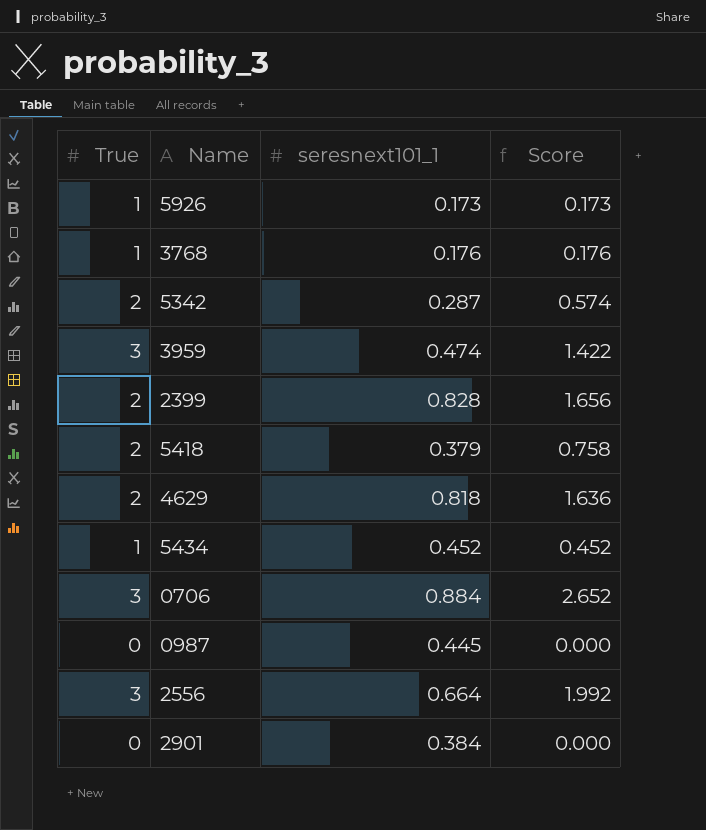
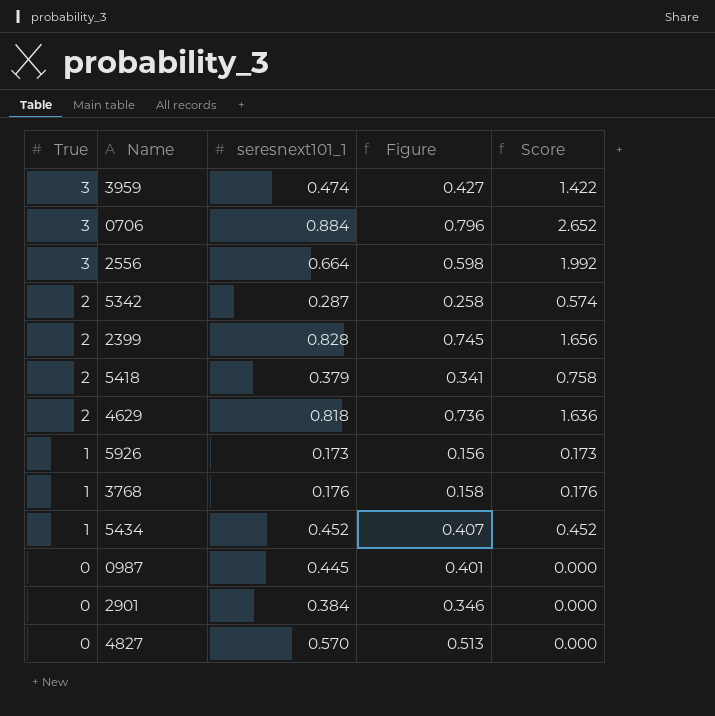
row order: none -> True descending
column Figure | formula: none -> [seresnext101_1] * 0.9
row 4827: none -> 0 | 0.570 | 0.513 | 0.000

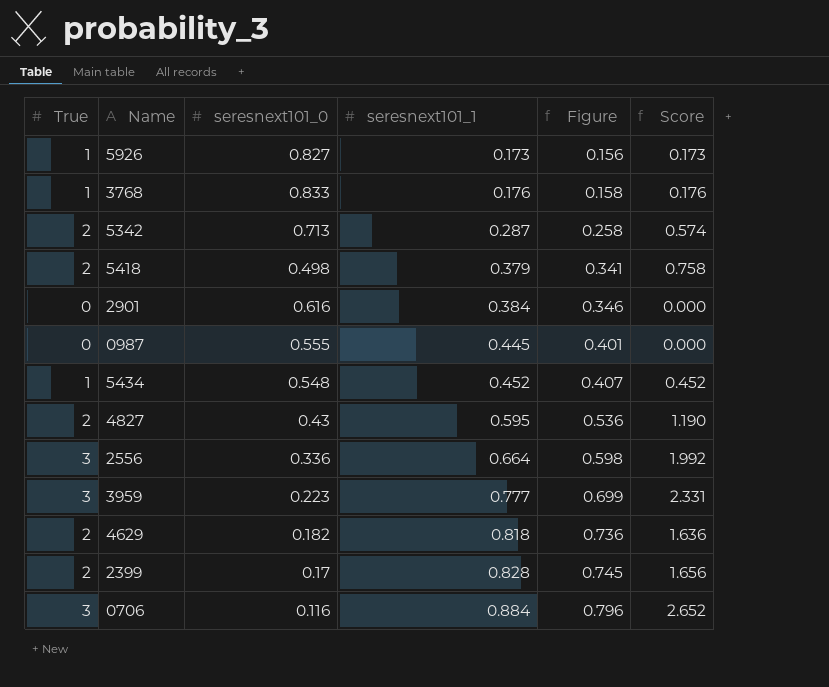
row order: True descending -> seresnext101_1 ascending
column seresnext101_0 | position: none -> 3
4827 | True: 0 -> 2
4827 | seresnext101_1: 0.570 -> 0.595
4827 | Figure: 0.513 -> 0.536
4827 | Score: 0.000 -> 1.190
3959 | seresnext101_1: 0.474 -> 0.777
3959 | Figure: 0.427 -> 0.699
3959 | Score: 1.422 -> 2.331

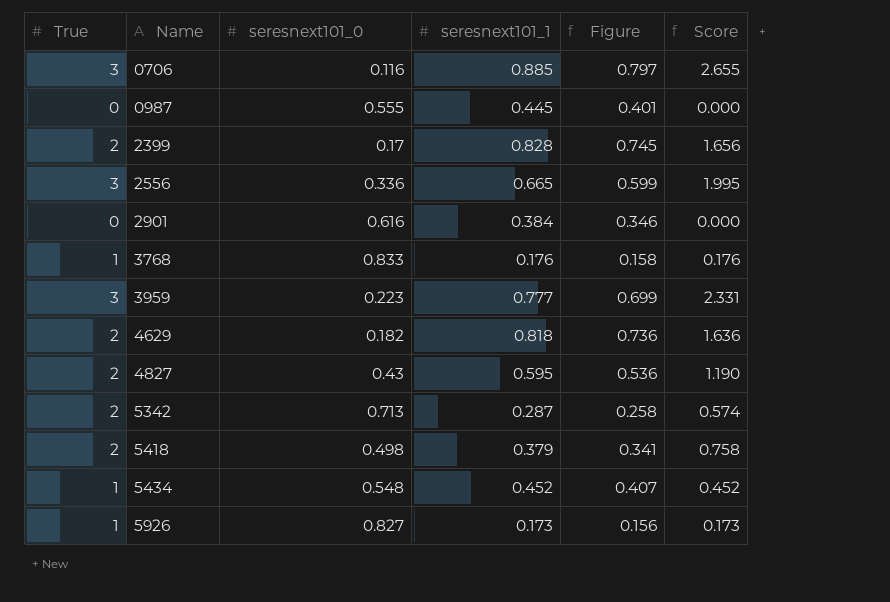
row order: seresnext101_1 ascending -> Name ascending
0706 | seresnext101_1: 0.884 -> 0.885
0706 | Figure: 0.796 -> 0.797
0706 | Score: 2.652 -> 2.655
2556 | seresnext101_1: 0.664 -> 0.665
2556 | Figure: 0.598 -> 0.599
2556 | Score: 1.992 -> 1.995

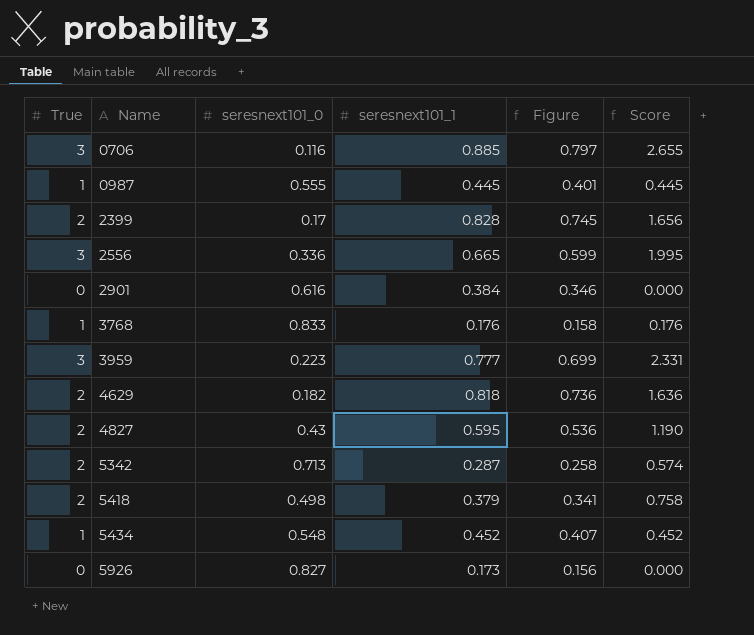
0987 | True: 0 -> 1
0987 | Score: 0.000 -> 0.445
5926 | True: 1 -> 0
5926 | Score: 0.173 -> 0.000

